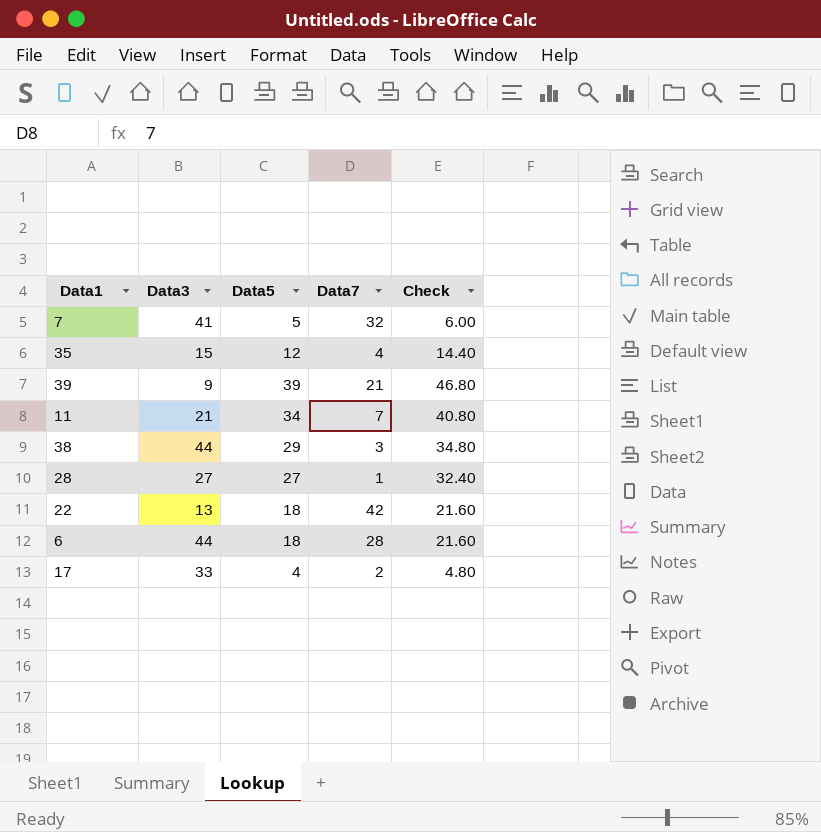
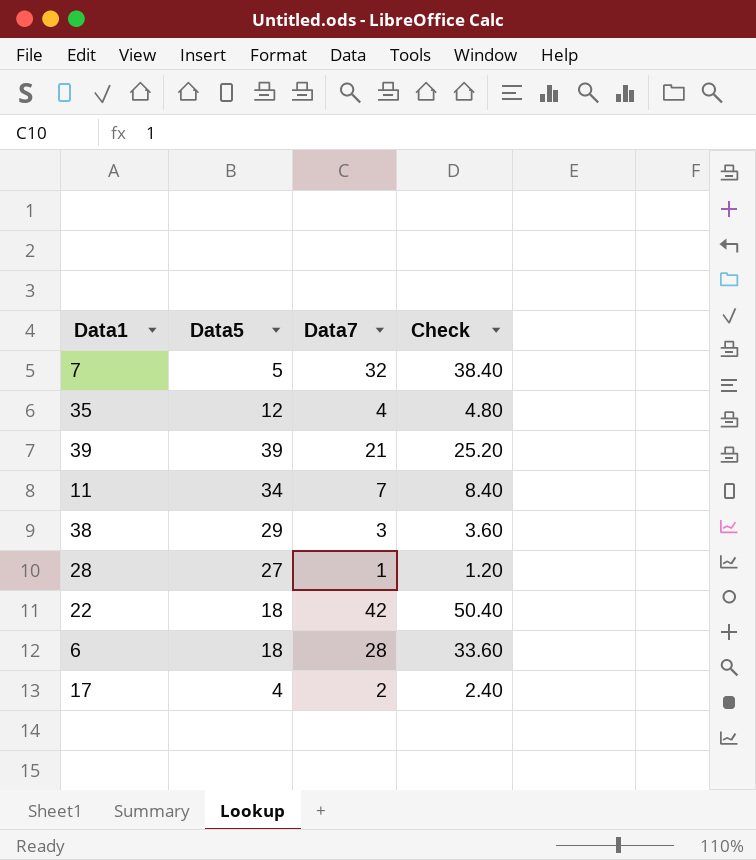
column Data3 | position: 2 -> none
column Check | formula: [Data5] * 1.2 -> [Data7] * 1.2

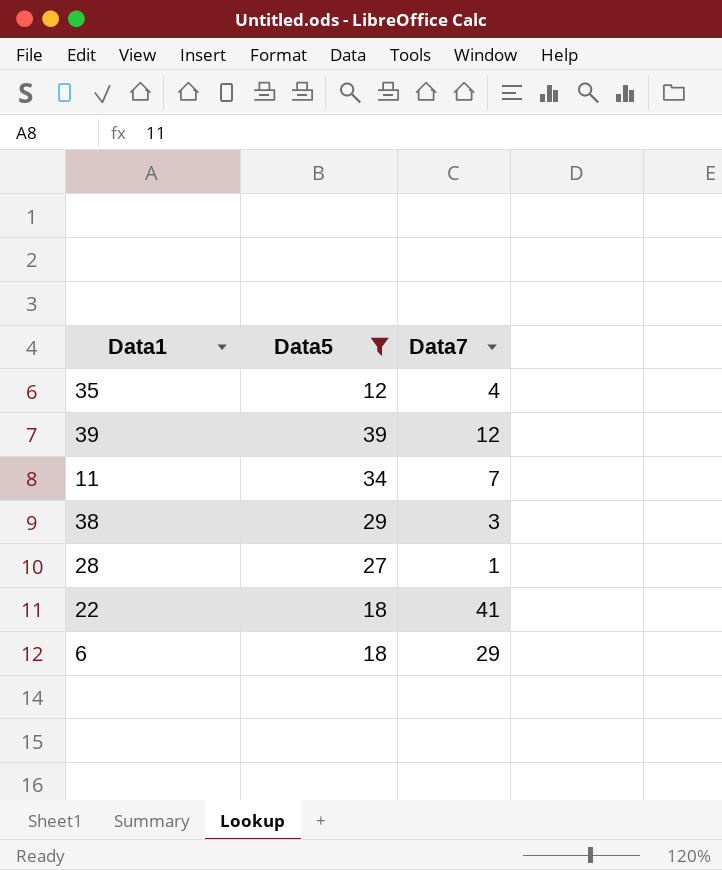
filter: none -> Data5 >= 12
column Check | formula: [Data7] * 1.2 -> none
39 | Data7: 21 -> 12
22 | Data7: 42 -> 41
6 | Data7: 28 -> 29

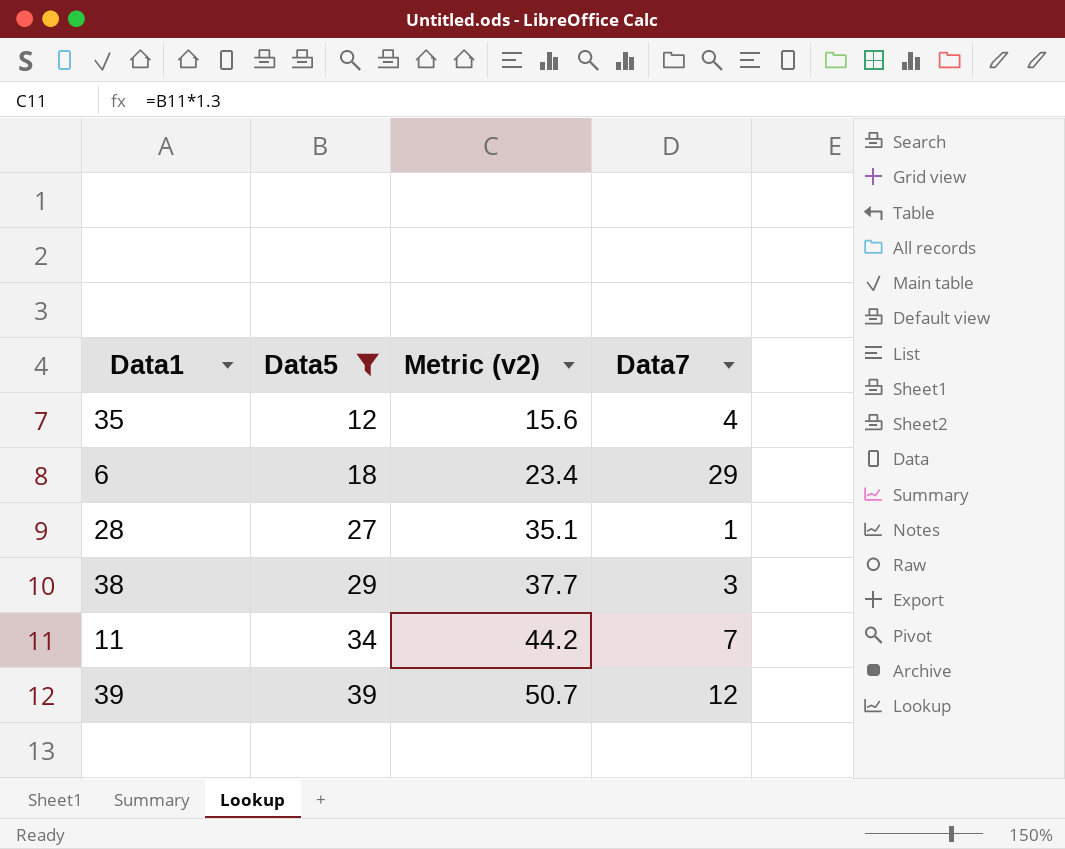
row order: none -> Data5 ascending
column Metric (v2) | formula: none -> [Data5] * 1.3
row 22: 18 | 41 -> none

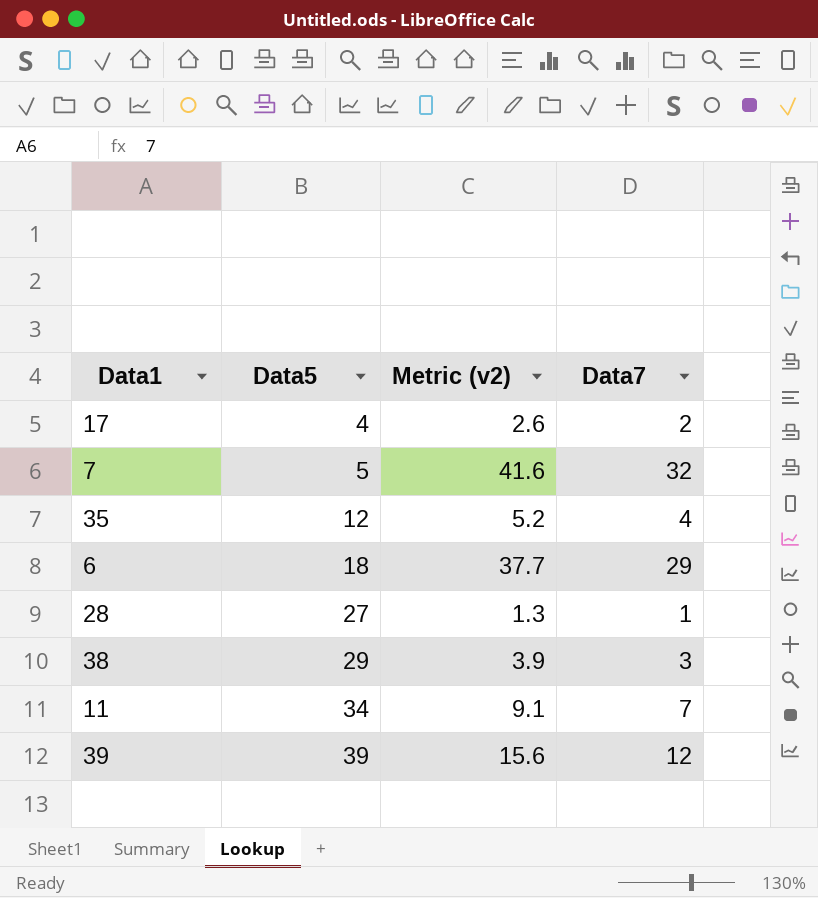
filter: Data5 >= 12 -> none
column Metric (v2) | formula: [Data5] * 1.3 -> [Data7] * 1.3

